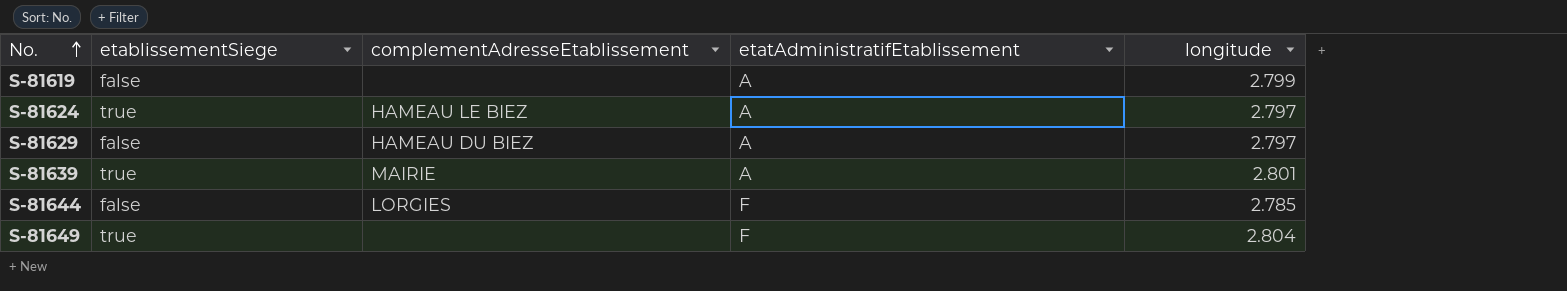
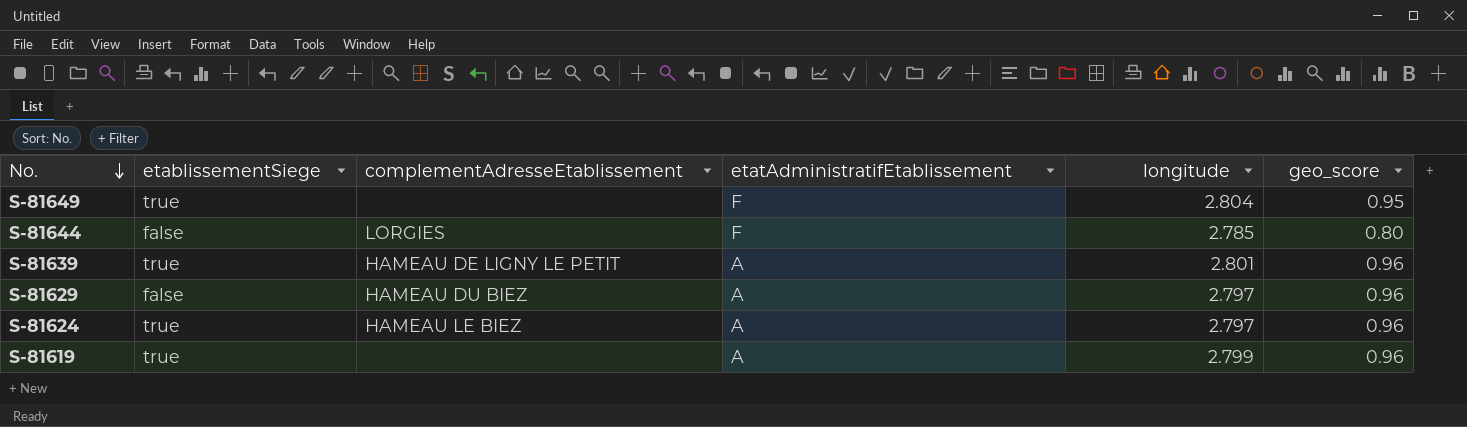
row order: No. ascending -> No. descending
column geo_score | position: none -> 6
S-81639 | complementAdresseEtablissement: MAIRIE -> HAMEAU DE LIGNY LE PETIT
S-81619 | etablissementSiege: false -> true

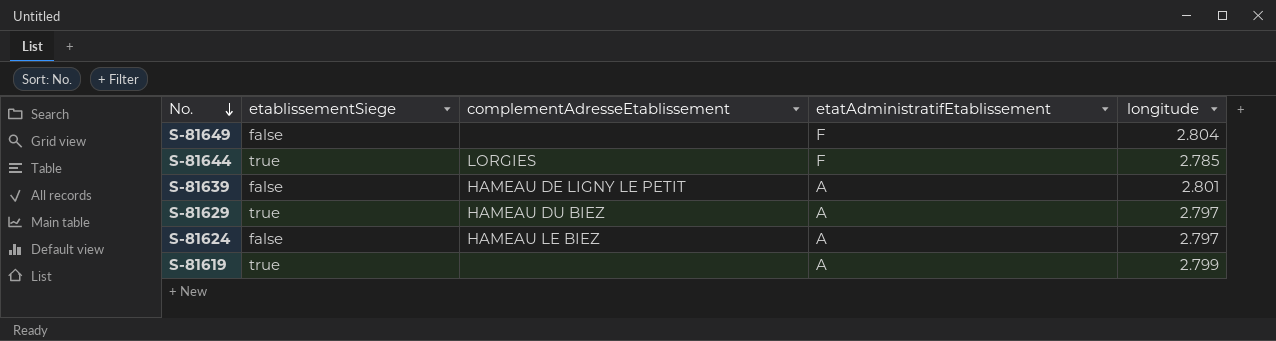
column geo_score | position: 6 -> none
S-81649 | etablissementSiege: true -> false
S-81644 | etablissementSiege: false -> true
S-81639 | etablissementSiege: true -> false
S-81629 | etablissementSiege: false -> true
S-81624 | etablissementSiege: true -> false

